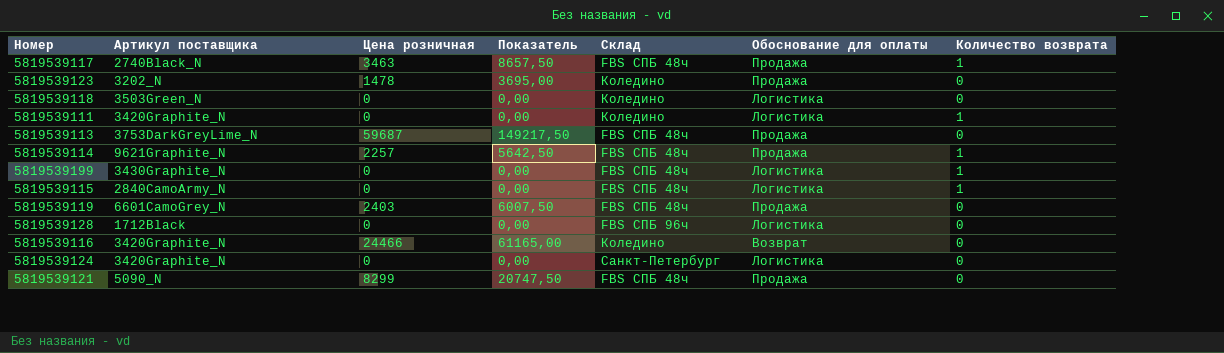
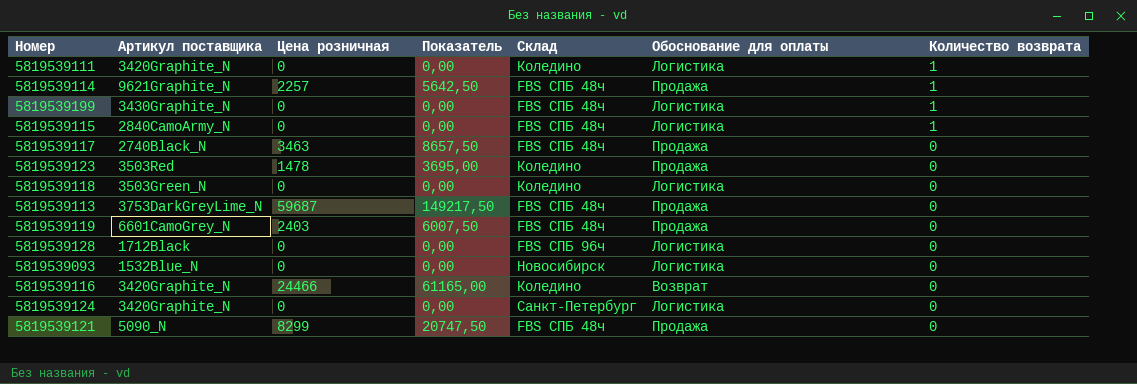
row order: none -> Количество возврата descending
5819539117 | Количество возврата: 1 -> 0
5819539123 | Артикул поставщика: 3202_N -> 3503Red
row 5819539093: none -> 1532Blue_N | 0 | 0,00 | Новосибирск | Логистика | 0

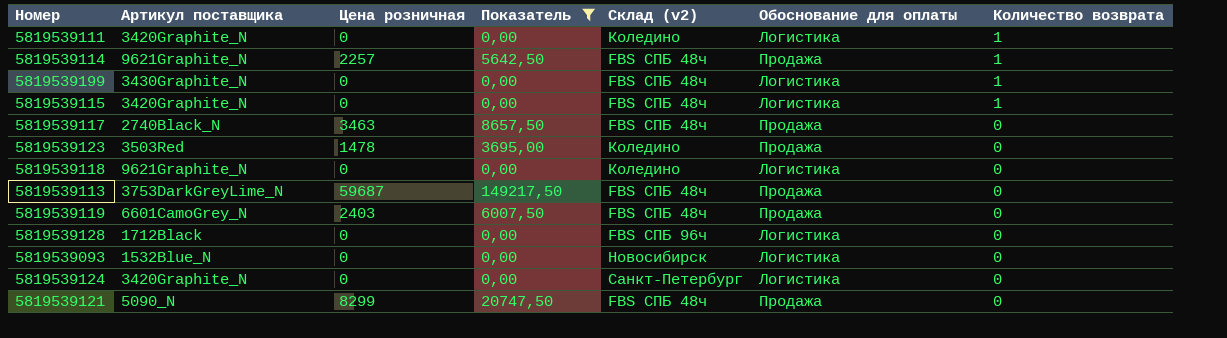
filter: none -> Показатель != 61165,00
column name: Склад -> Склад (v2)
5819539115 | Артикул поставщика: 2840CamoArmy_N -> 3420Graphite_N
5819539118 | Артикул поставщика: 3503Green_N -> 9621Graphite_N

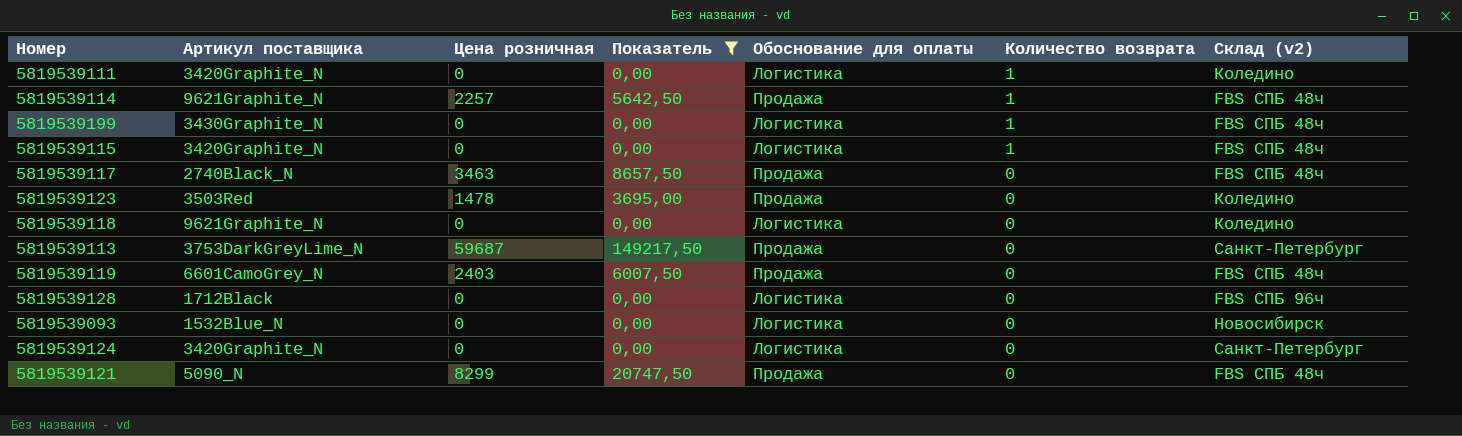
column Склад (v2) | position: 5 -> 7
5819539113 | Склад (v2): FBS СПБ 48ч -> Санкт-Петербург

